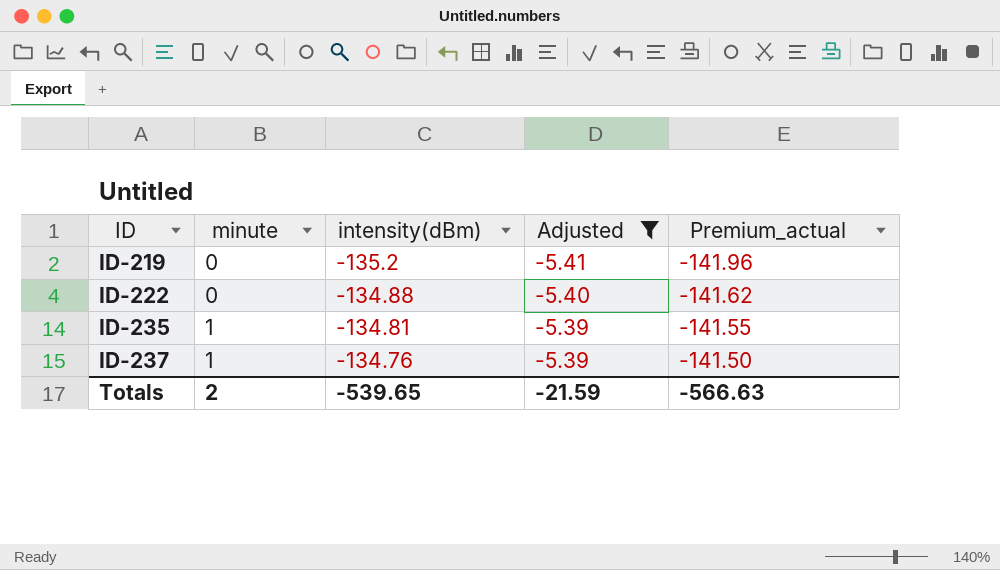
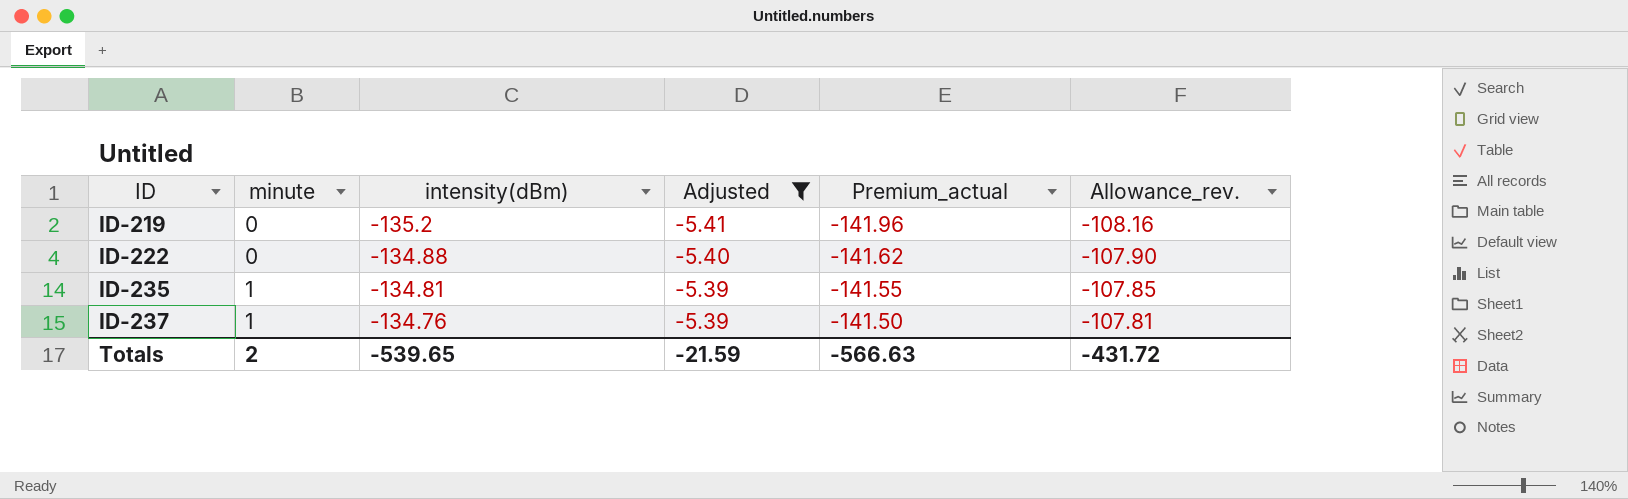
column Allowance_rev. | formula: none -> [intensity(dBm)] * 0.8

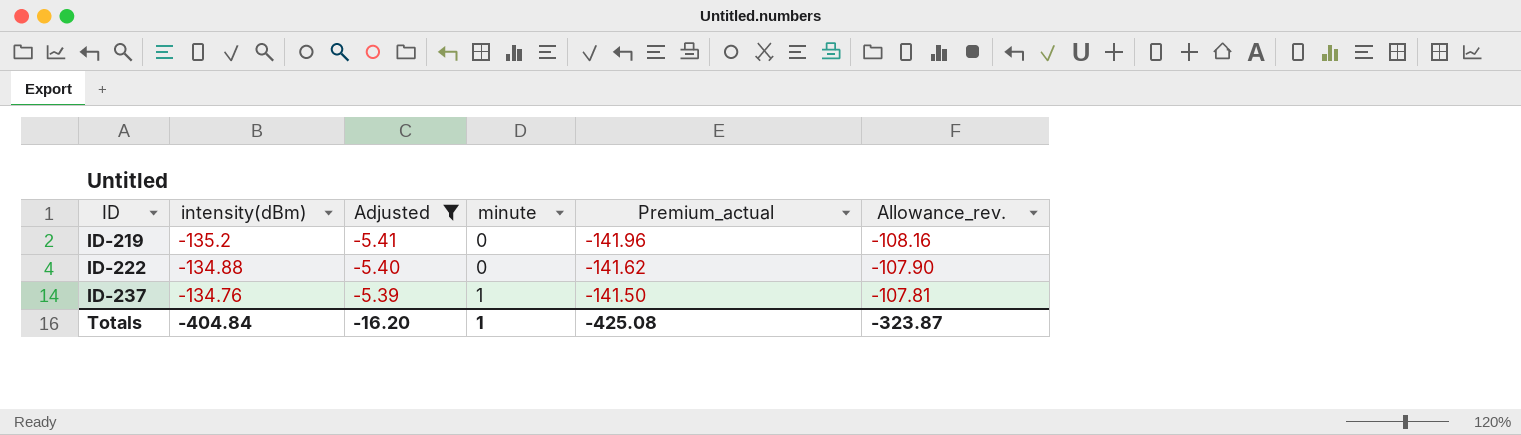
column minute | position: 2 -> 4
row ID-235: 1 | -134.81 | -5.39 | -141.55 | -107.85 -> none
Totals | intensity(dBm): -539.65 -> -404.84
Totals | Adjusted: -21.59 -> -16.20
Totals | minute: 2 -> 1
Totals | Premium_actual: -566.63 -> -425.08
Totals | Allowance_rev.: -431.72 -> -323.87

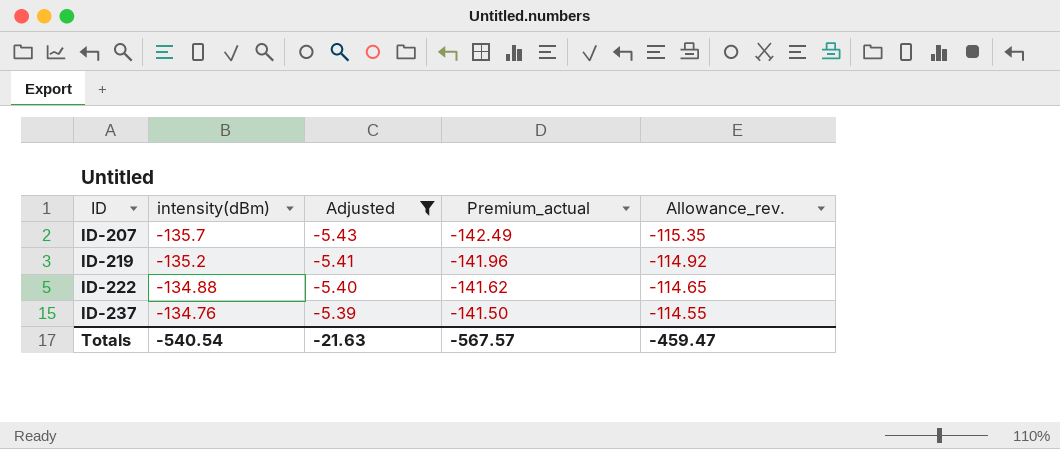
column minute | position: 4 -> none
column Allowance_rev. | formula: [intensity(dBm)] * 0.8 -> [intensity(dBm)] * 0.85
row ID-207: none -> -135.7 | -5.43 | -142.49 | -115.35
Totals | intensity(dBm): -404.84 -> -540.54
Totals | Adjusted: -16.20 -> -21.63
Totals | Premium_actual: -425.08 -> -567.57
Totals | Allowance_rev.: -323.87 -> -459.47

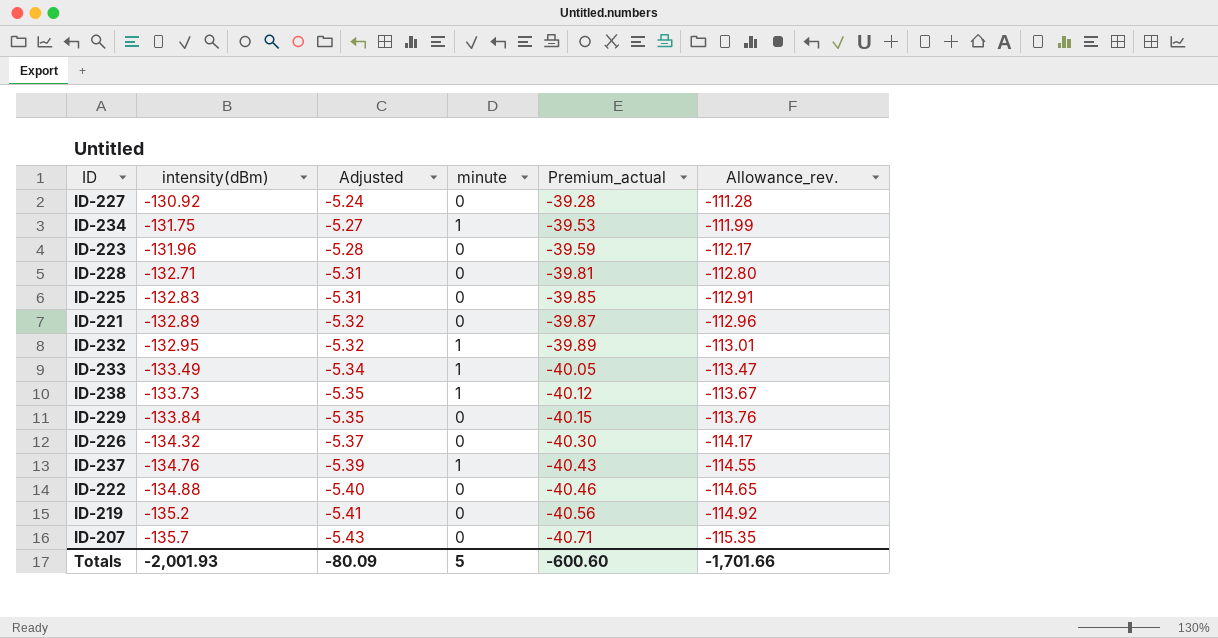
filter: Adjusted <= -5.39 -> none
row order: ID ascending -> intensity(dBm) descending
column minute | position: none -> 4
column Premium_actual | formula: [intensity(dBm)] * 1.05 -> [intensity(dBm)] * 0.3
Totals | intensity(dBm): -540.54 -> -2,001.93
Totals | Adjusted: -21.63 -> -80.09
Totals | Premium_actual: -567.57 -> -600.60
Totals | Allowance_rev.: -459.47 -> -1,701.66

